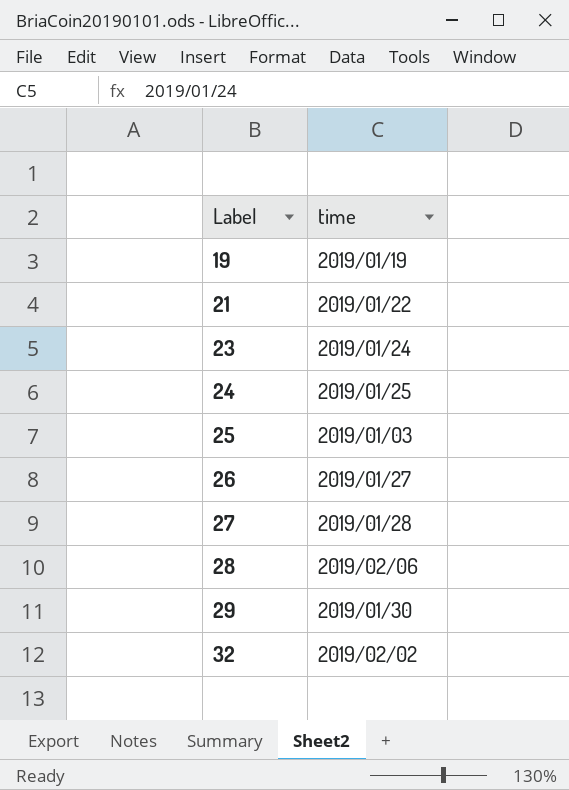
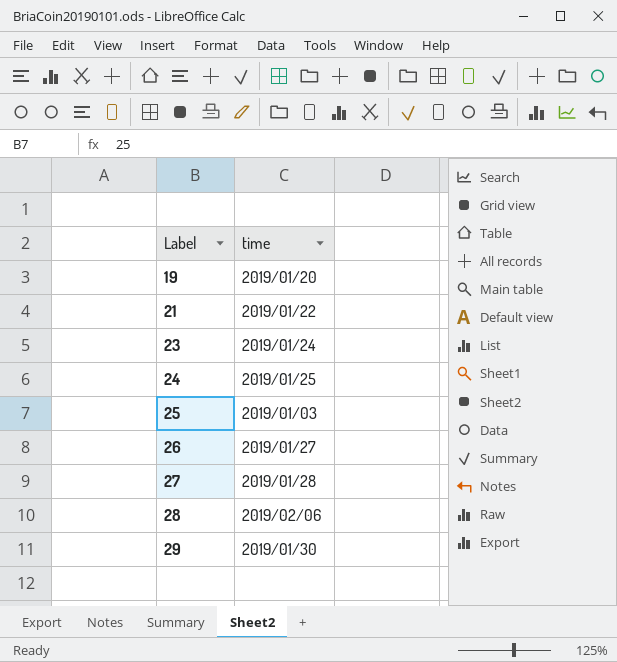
row 32: 2019/02/02 -> none
19 | time: 2019/01/19 -> 2019/01/20

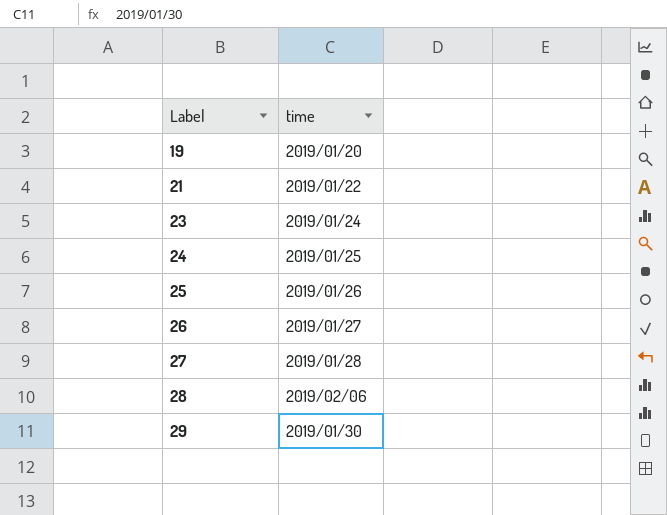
25 | time: 2019/01/03 -> 2019/01/26

